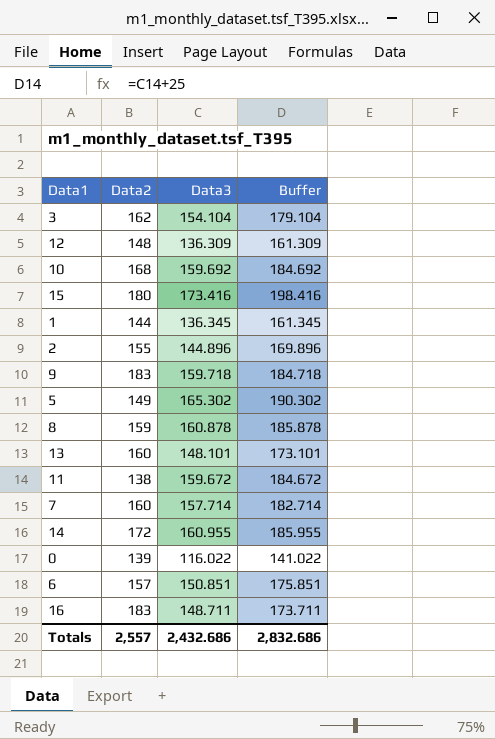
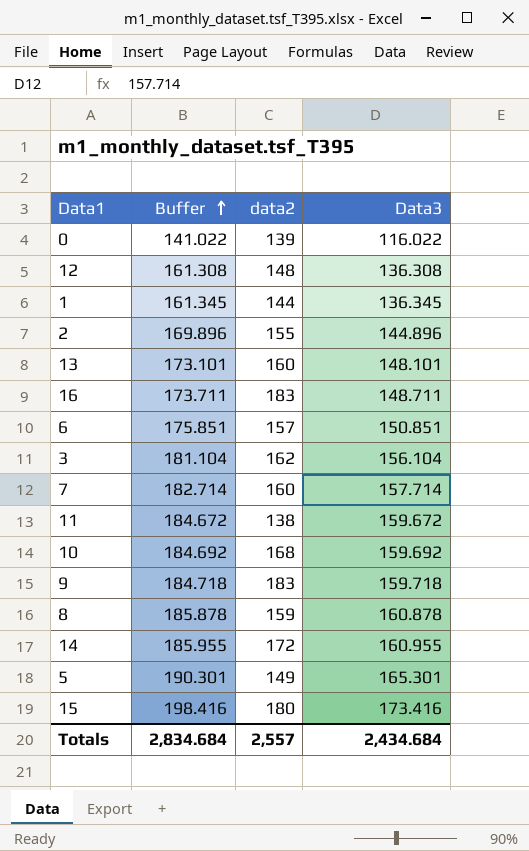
row order: none -> Buffer ascending
column Buffer | position: 4 -> 2
column name: Data2 -> data2
12 | Buffer: 161.309 -> 161.308
12 | Data3: 136.309 -> 136.308
3 | Buffer: 179.104 -> 181.104
3 | Data3: 154.104 -> 156.104
5 | Buffer: 190.302 -> 190.301
5 | Data3: 165.302 -> 165.301
Totals | Buffer: 2,832.686 -> 2,834.684
Totals | Data3: 2,432.686 -> 2,434.684

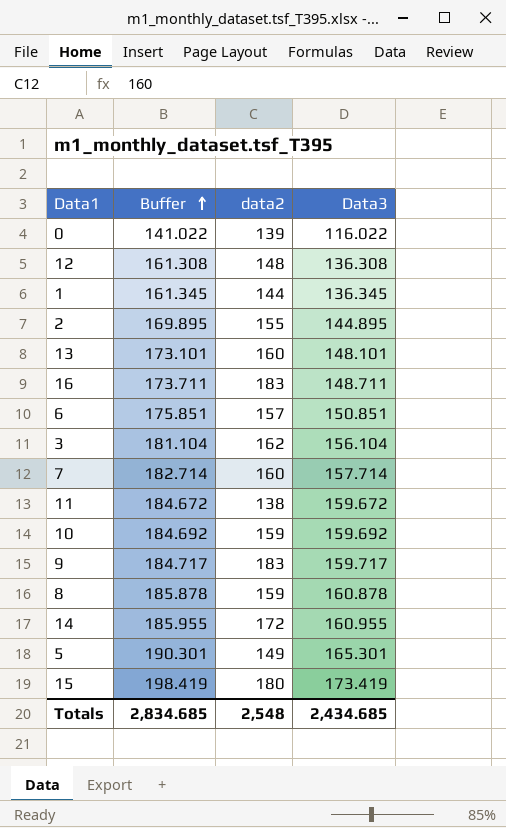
2 | Buffer: 169.896 -> 169.895
2 | Data3: 144.896 -> 144.895
10 | data2: 168 -> 159
9 | Buffer: 184.718 -> 184.717
9 | Data3: 159.718 -> 159.717
15 | Buffer: 198.416 -> 198.419
15 | Data3: 173.416 -> 173.419
Totals | Buffer: 2,834.684 -> 2,834.685
Totals | data2: 2,557 -> 2,548
Totals | Data3: 2,434.684 -> 2,434.685

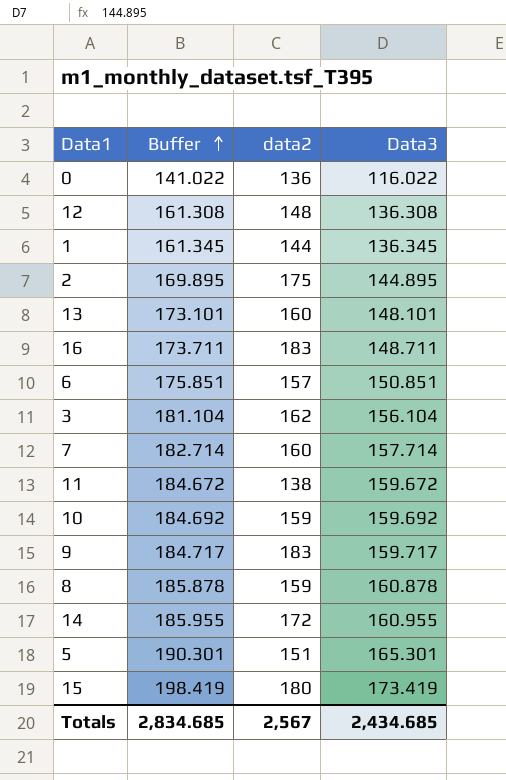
0 | data2: 139 -> 136
2 | data2: 155 -> 175
5 | data2: 149 -> 151
Totals | data2: 2,548 -> 2,567

